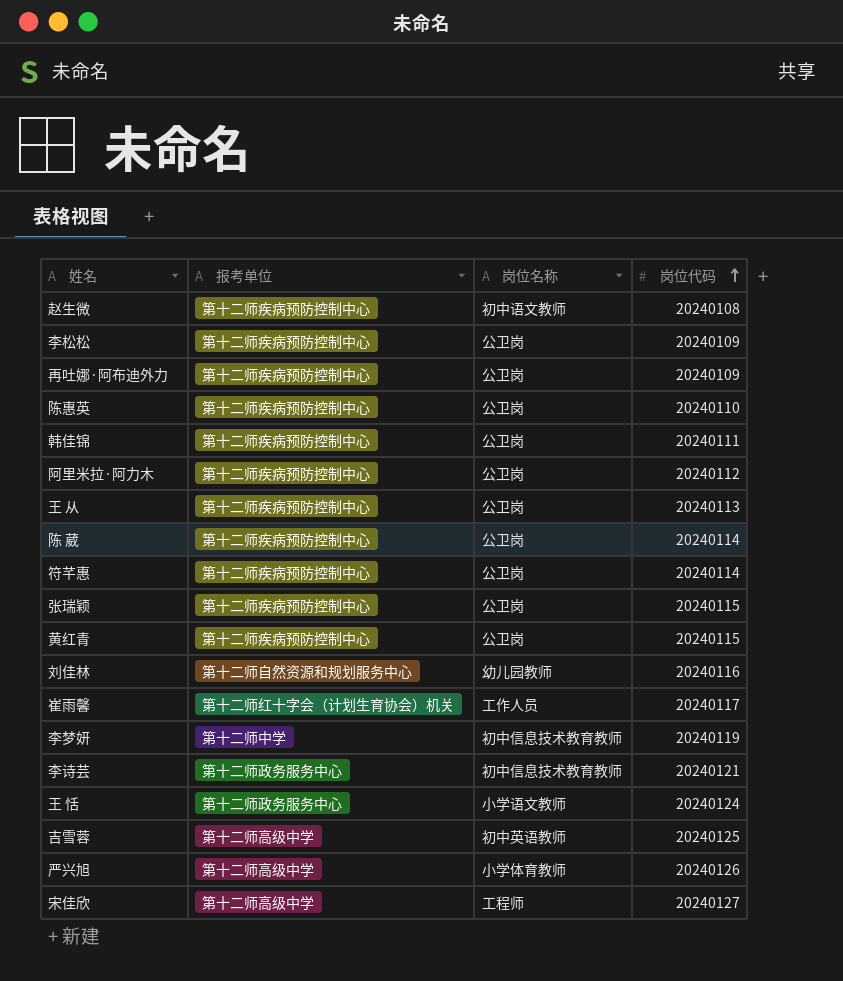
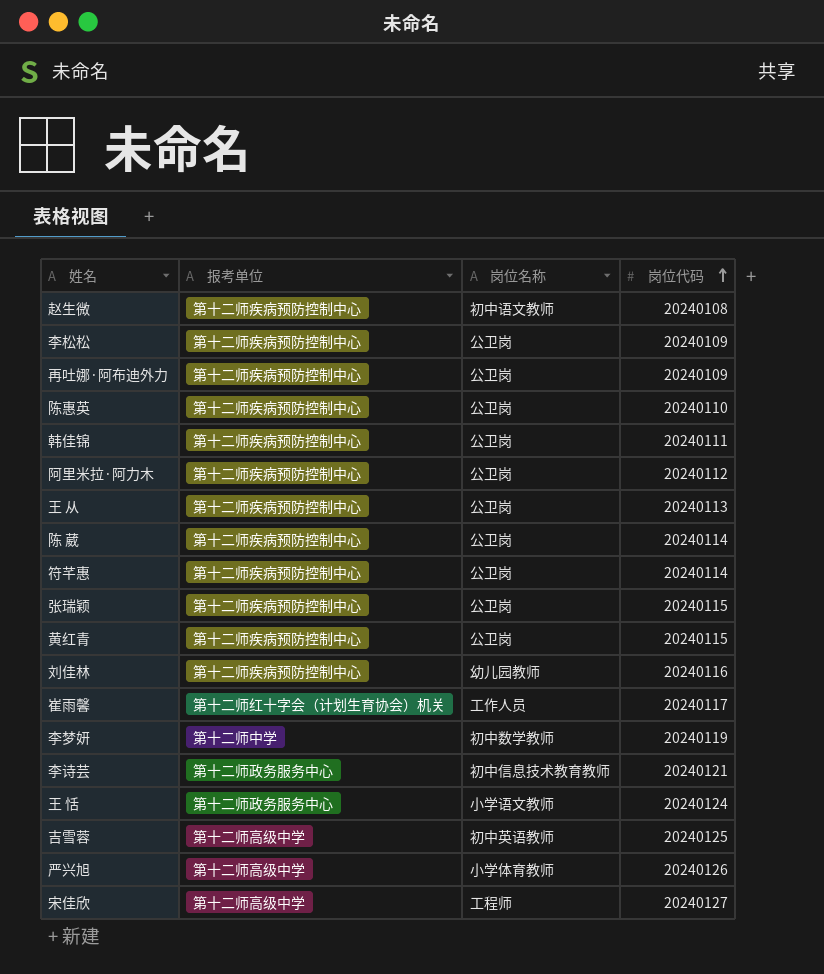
刘佳林 | 报考单位: 第十二师自然资源和规划服务中心 -> 第十二师疾病预防控制中心
李梦妍 | 岗位名称: 初中信息技术教育教师 -> 初中数学教师

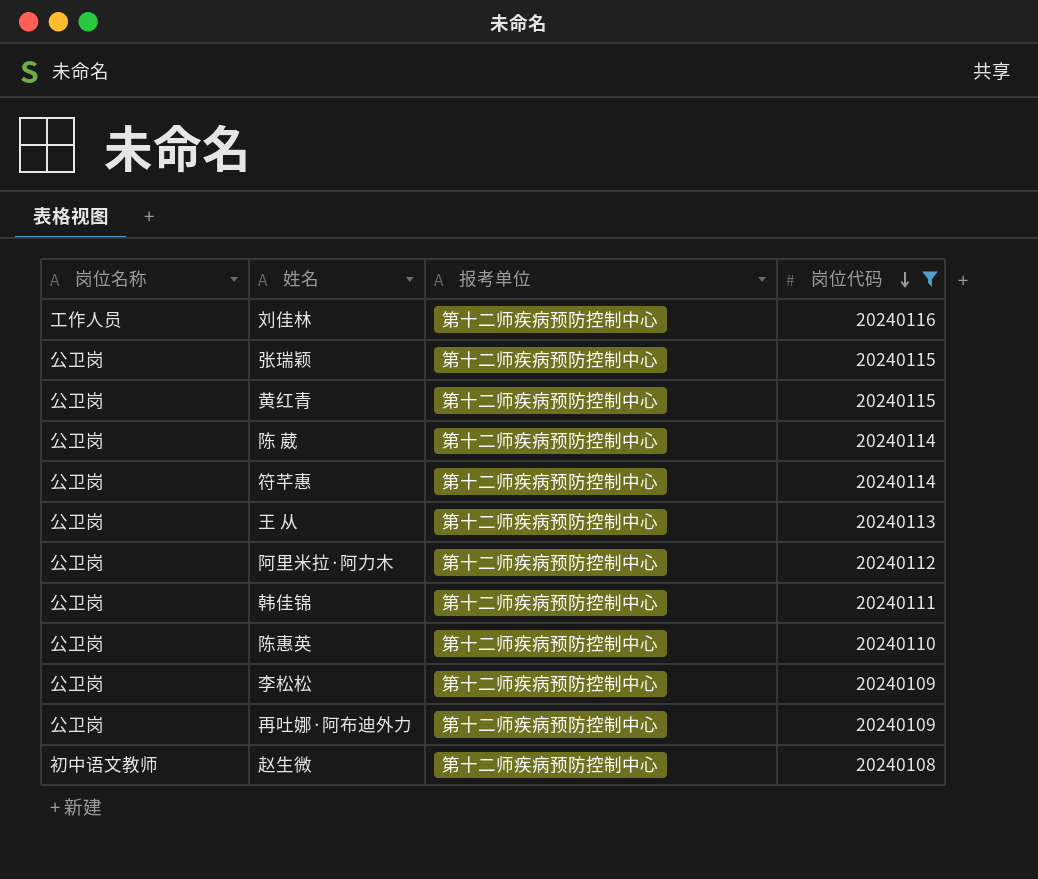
filter: none -> 岗位代码 <= 20240116
row order: 岗位代码 ascending -> 岗位代码 descending
column 岗位名称 | position: 3 -> 1
刘佳林 | 岗位名称: 幼儿园教师 -> 工作人员

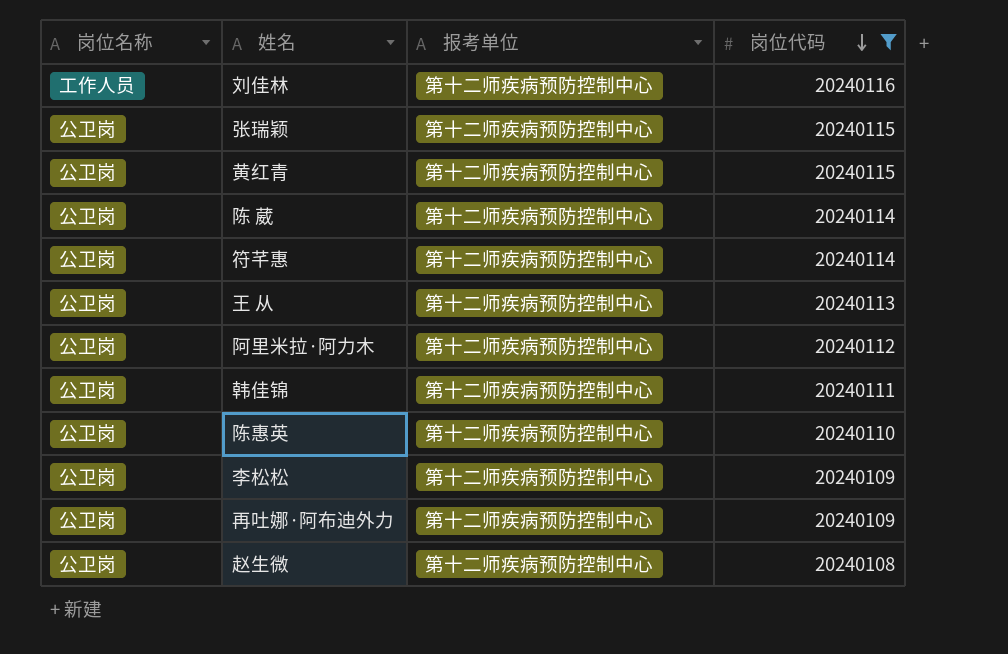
赵生微 | 岗位名称: 初中语文教师 -> 公卫岗

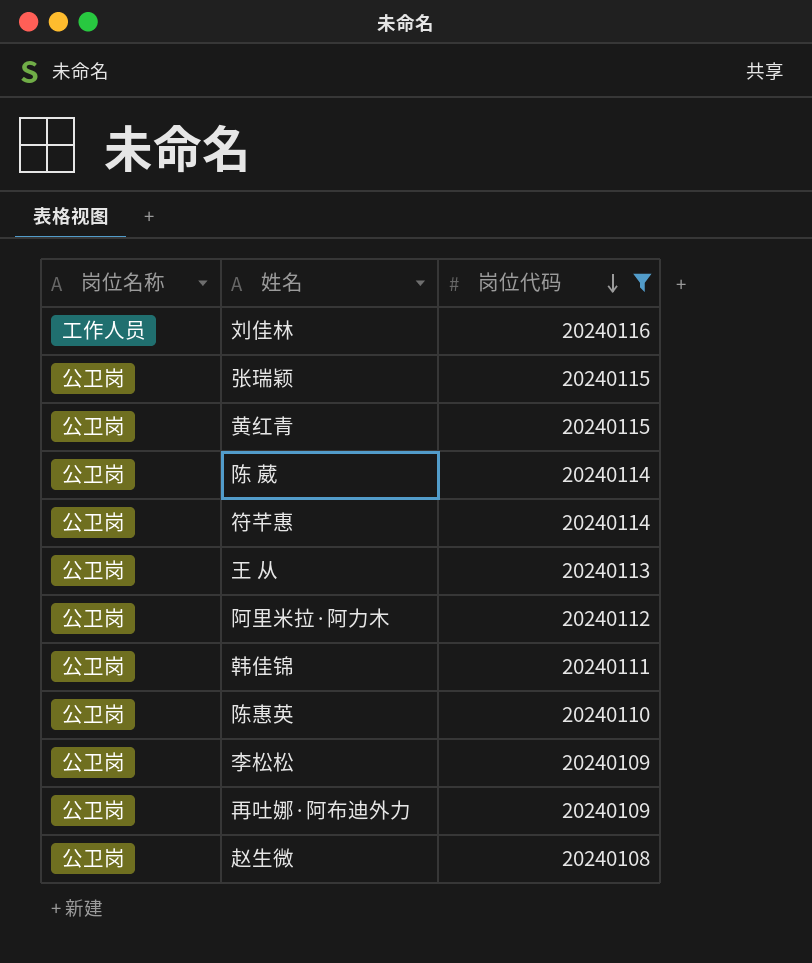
column 报考单位 | position: 3 -> none

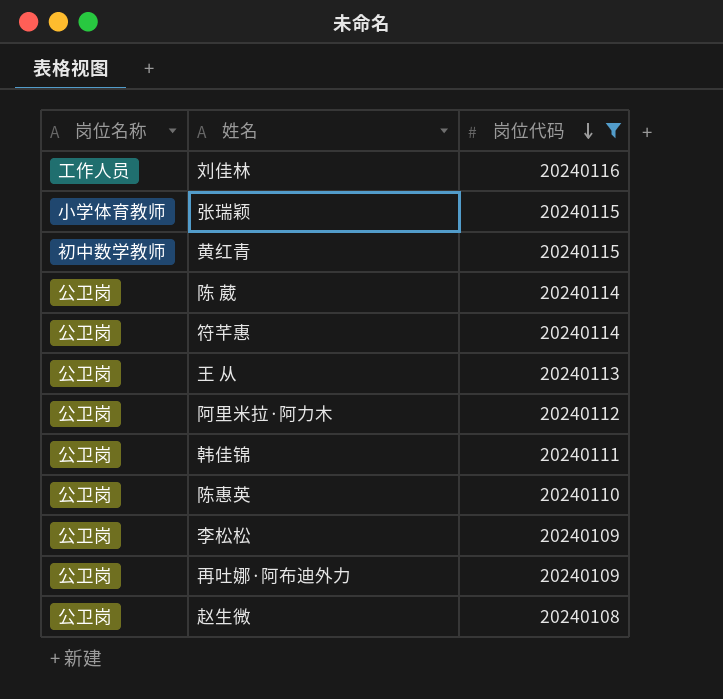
张瑞颖 | 岗位名称: 公卫岗 -> 小学体育教师
黄红青 | 岗位名称: 公卫岗 -> 初中数学教师

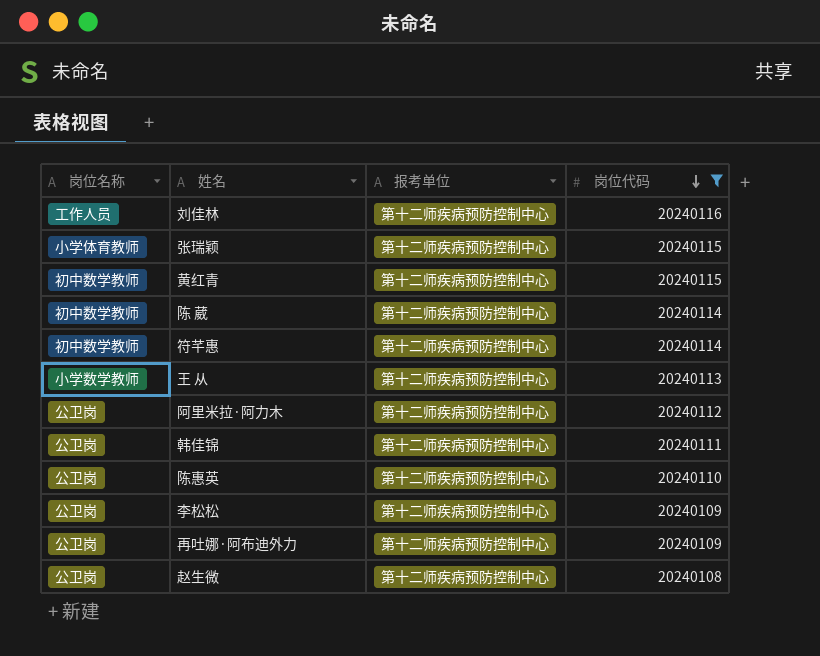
column 报考单位 | position: none -> 3
陈 葳 | 岗位名称: 公卫岗 -> 初中数学教师
符芊惠 | 岗位名称: 公卫岗 -> 初中数学教师
王 从 | 岗位名称: 公卫岗 -> 小学数学教师

